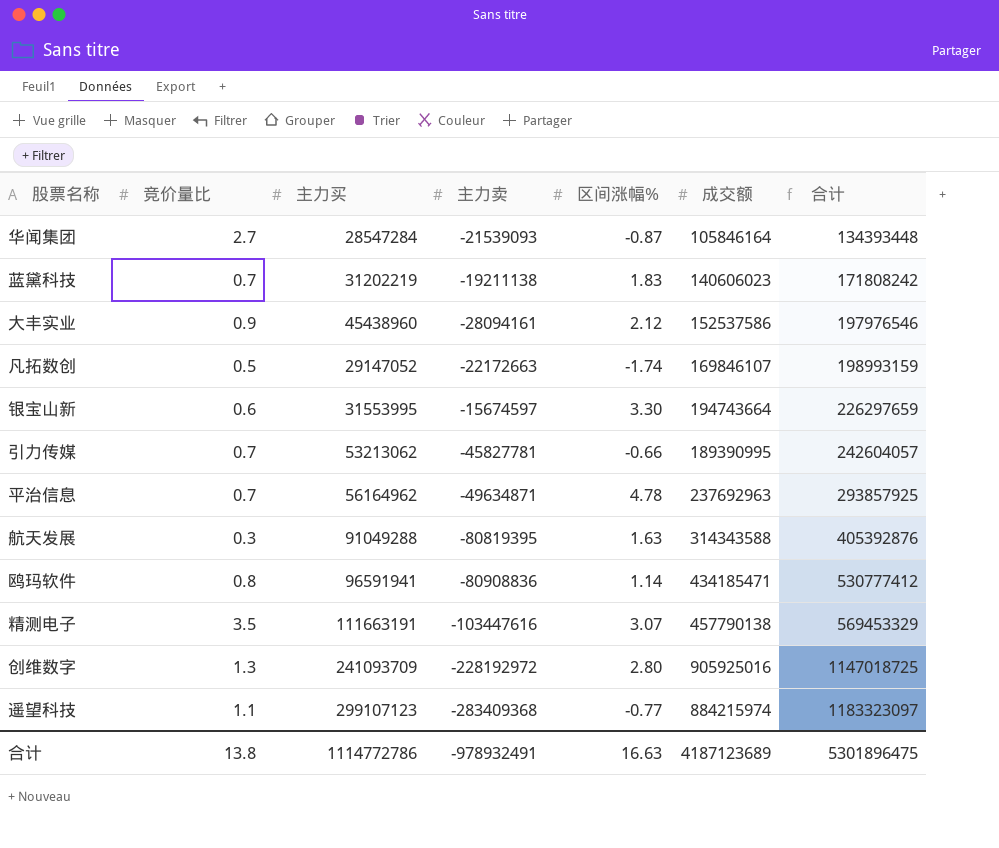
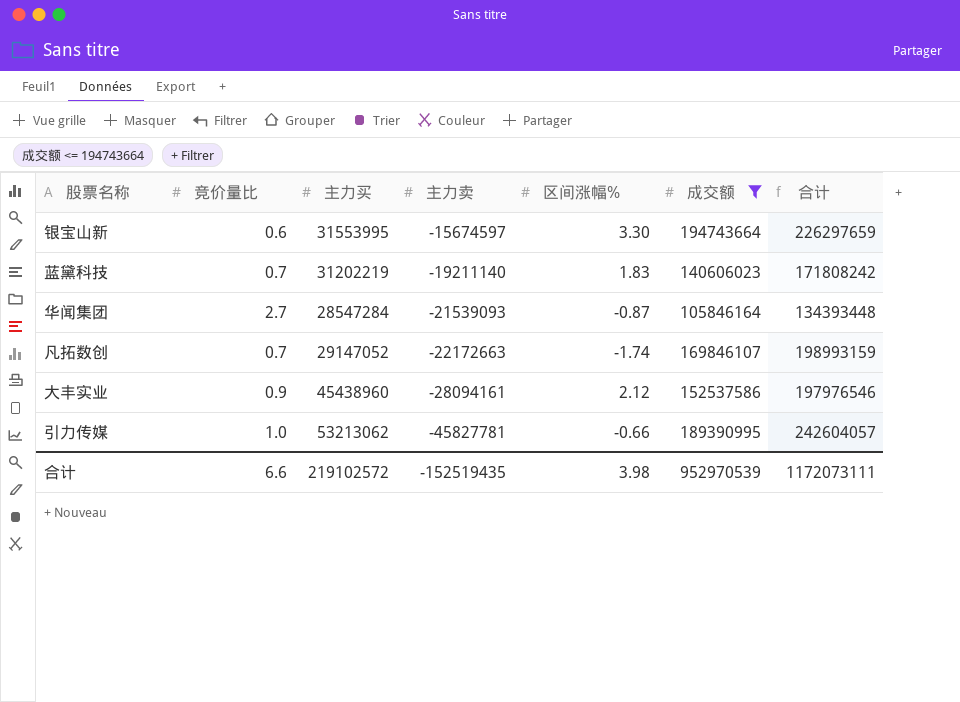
filter: none -> 成交额 <= 194743664
row order: 合计 ascending -> 主力卖 descending
蓝黛科技 | 主力卖: -19211138 -> -19211140
凡拓数创 | 竞价量比: 0.5 -> 0.7
引力传媒 | 竞价量比: 0.7 -> 1.0
合计 | 竞价量比: 13.8 -> 6.6
合计 | 主力买: 1114772786 -> 219102572
合计 | 主力卖: -978932491 -> -152519435
合计 | 区间涨幅%: 16.63 -> 3.98
合计 | 成交额: 4187123689 -> 952970539
合计 | 合计: 5301896475 -> 1172073111

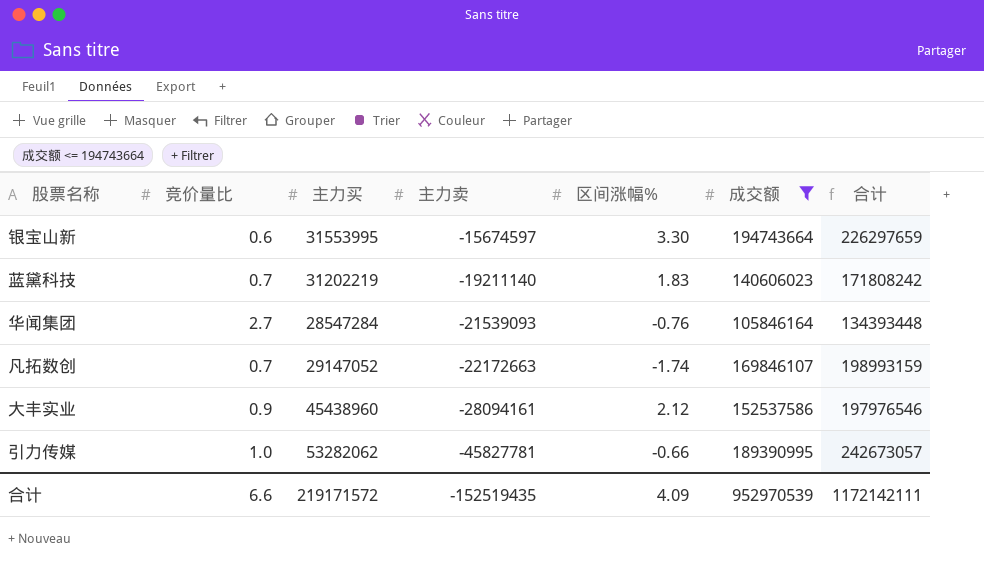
华闻集团 | 区间涨幅%: -0.87 -> -0.76
引力传媒 | 主力买: 53213062 -> 53282062
引力传媒 | 合计: 242604057 -> 242673057
合计 | 主力买: 219102572 -> 219171572
合计 | 区间涨幅%: 3.98 -> 4.09
合计 | 合计: 1172073111 -> 1172142111

